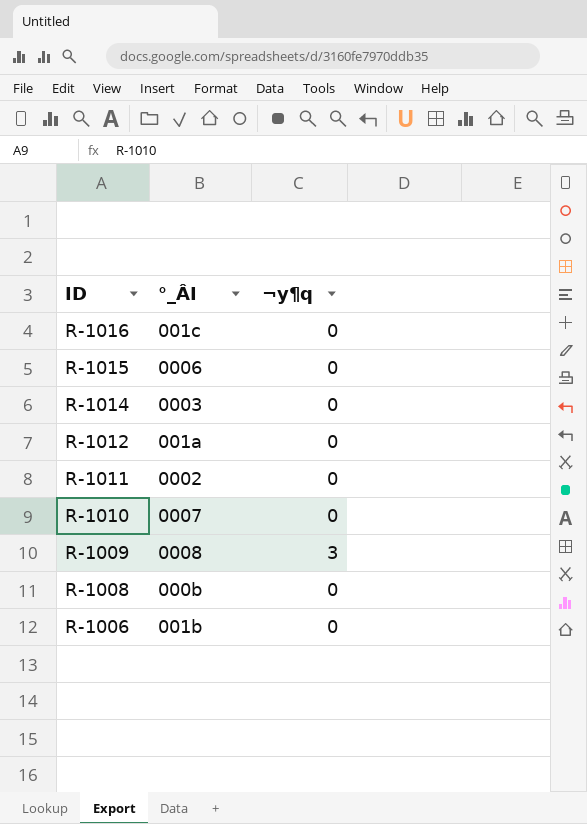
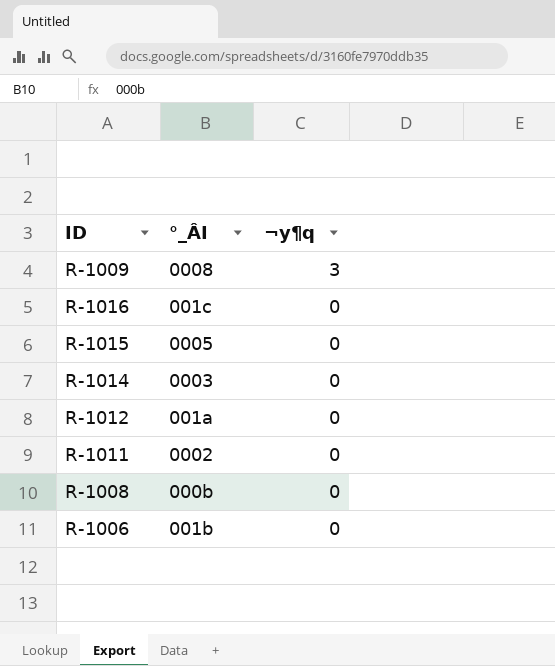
row order: ID descending -> ¬y¶q descending
row R-1010: 0007 | 0 -> none
R-1015 | °_ÂI: 0006 -> 0005

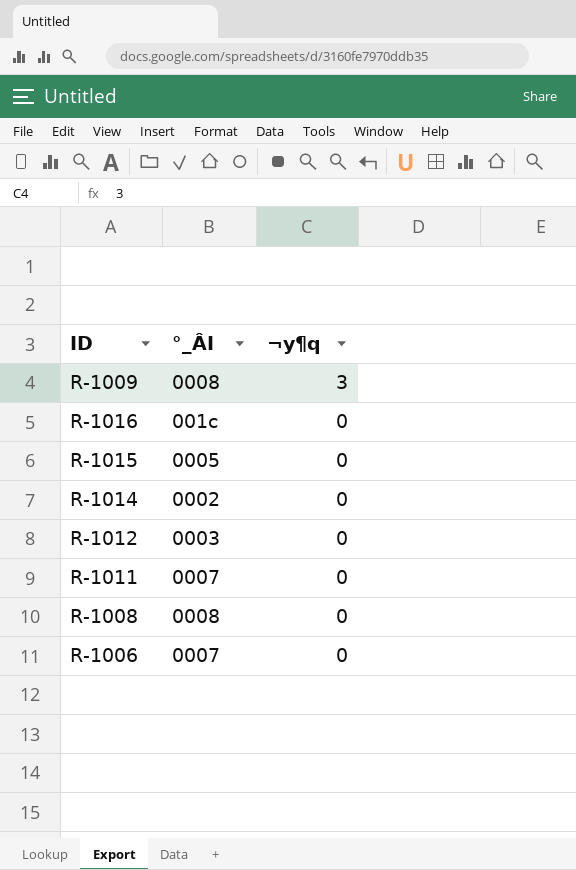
R-1014 | °_ÂI: 0003 -> 0002
R-1012 | °_ÂI: 001a -> 0003
R-1011 | °_ÂI: 0002 -> 0007
R-1008 | °_ÂI: 000b -> 0008
R-1006 | °_ÂI: 001b -> 0007

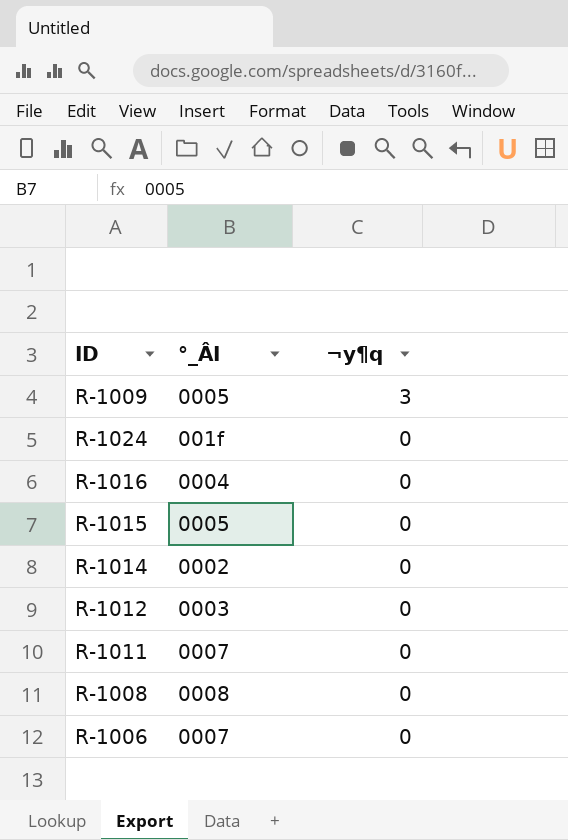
R-1009 | °_ÂI: 0008 -> 0005
row R-1024: none -> 001f | 0
R-1016 | °_ÂI: 001c -> 0004

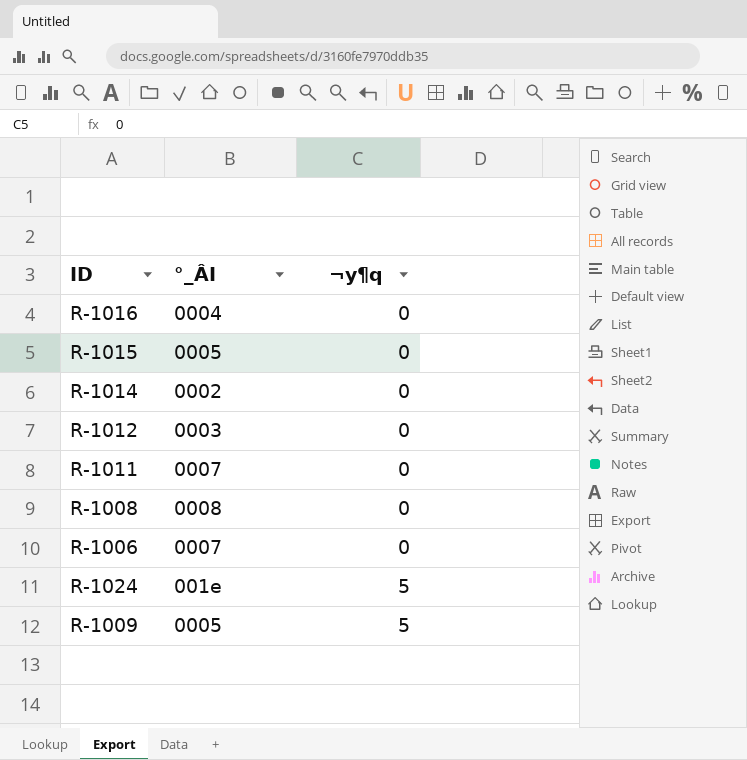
row order: ¬y¶q descending -> ¬y¶q ascending
R-1024 | °_ÂI: 001f -> 001e
R-1024 | ¬y¶q: 0 -> 5
R-1009 | ¬y¶q: 3 -> 5

